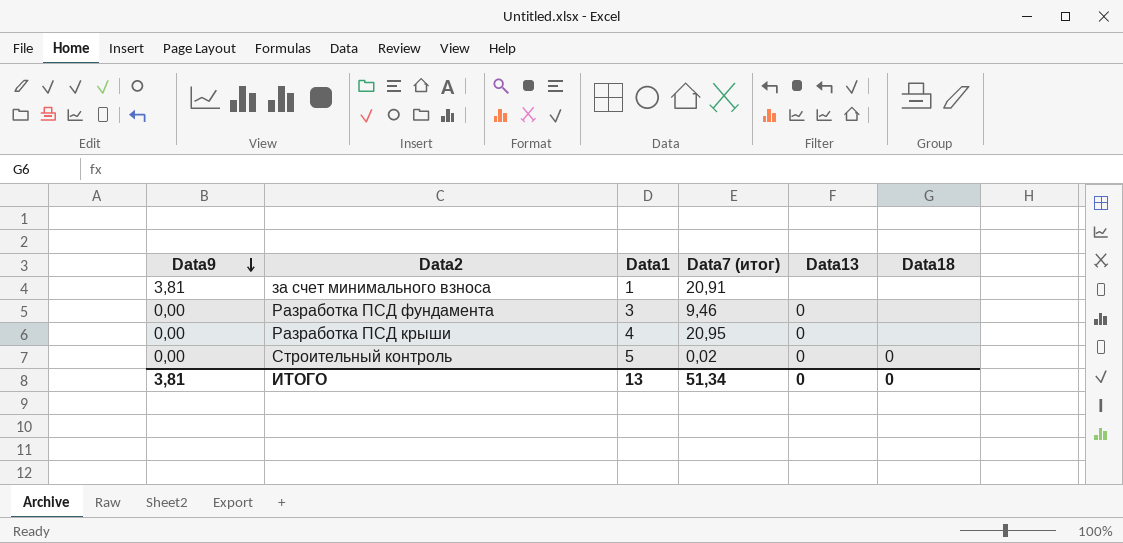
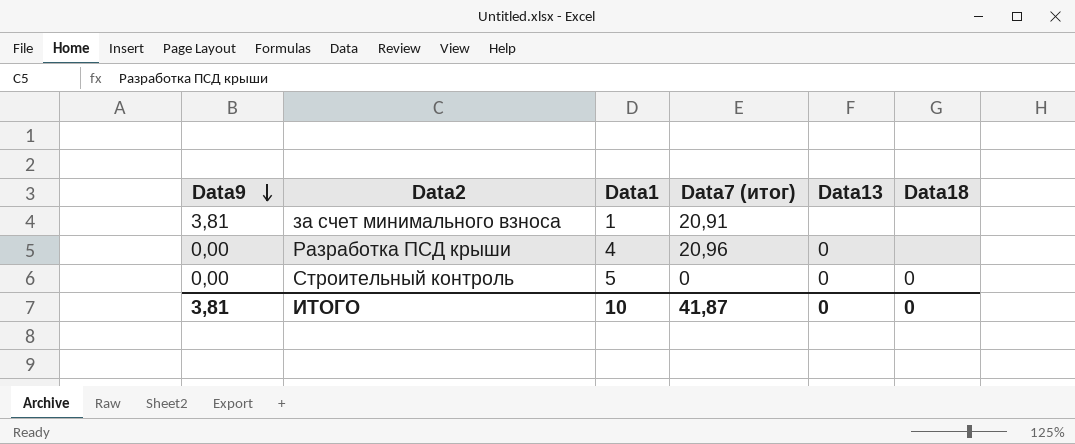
row Разработка ПСД фундамента: 0,00 | 3 | 9,46 | 0 | none -> none
Разработка ПСД крыши | Data7 (итог): 20,95 -> 20,96
Строительный контроль | Data7 (итог): 0,02 -> 0
ИТОГО | Data1: 13 -> 10
ИТОГО | Data7 (итог): 51,34 -> 41,87

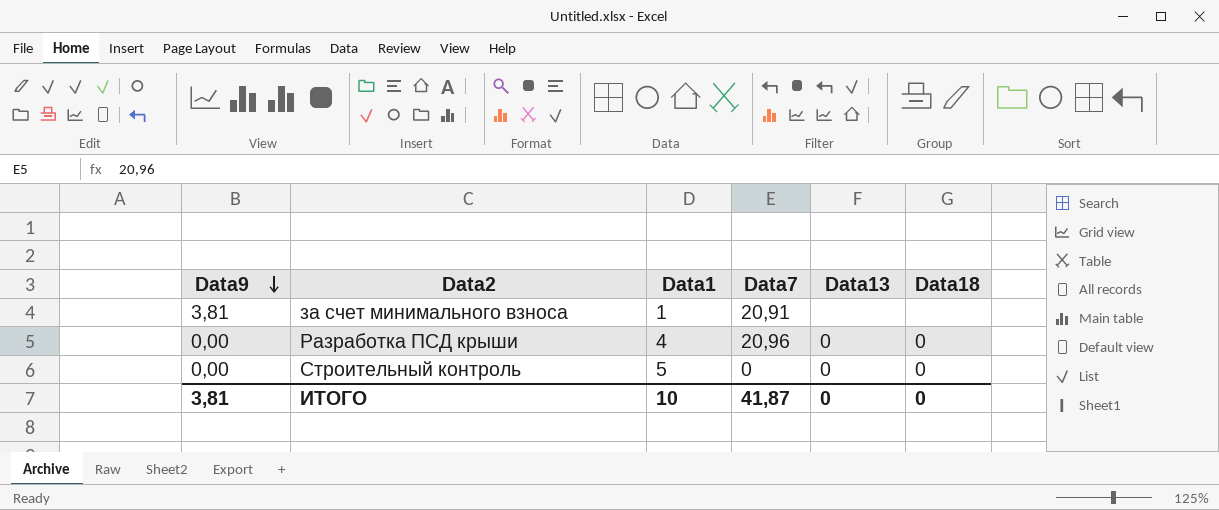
column name: Data7 (итог) -> Data7
Разработка ПСД крыши | Data18: none -> 0

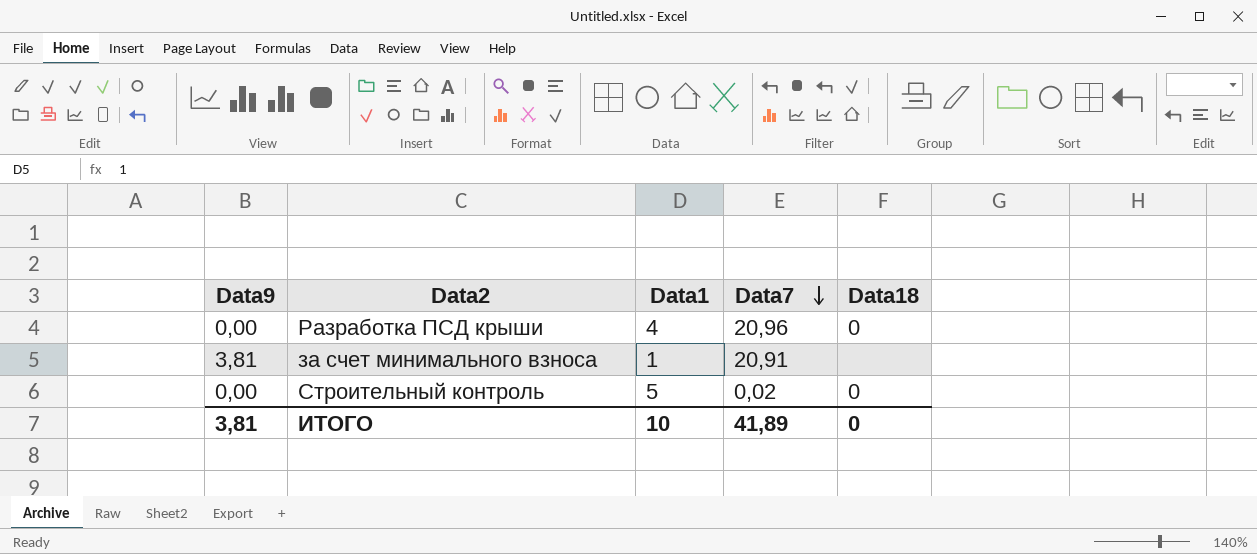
row order: Data9 descending -> Data7 descending
column Data13 | position: 5 -> none
Строительный контроль | Data7: 0 -> 0,02
ИТОГО | Data7: 41,87 -> 41,89

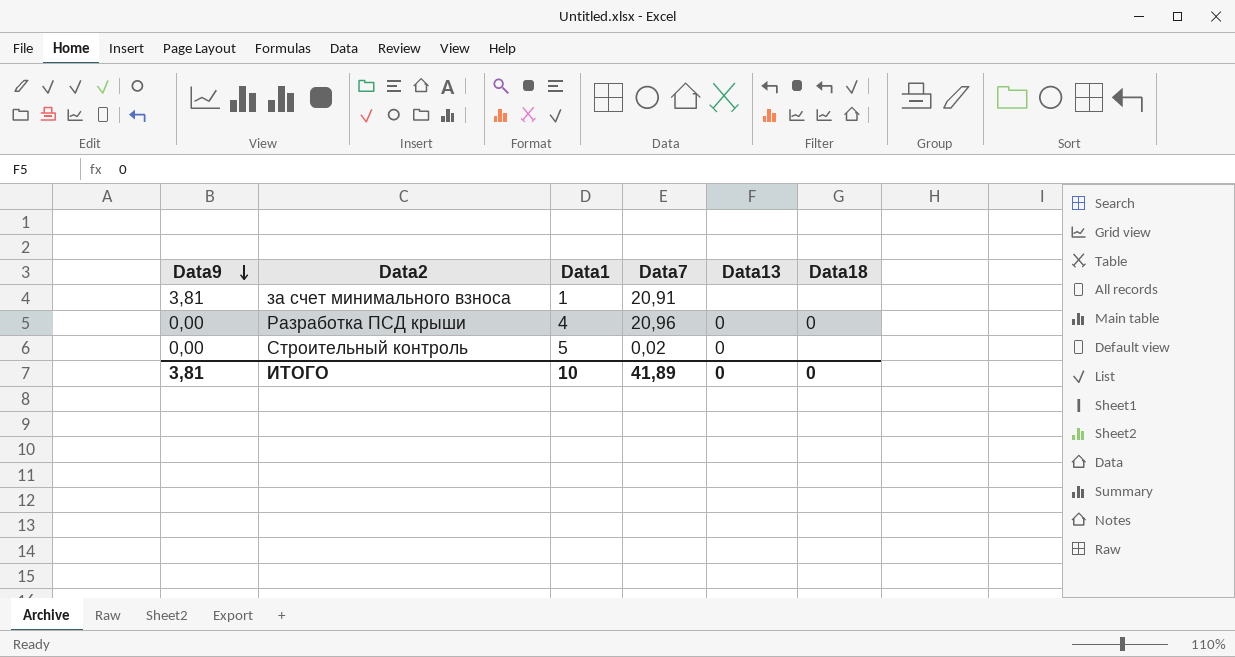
row order: Data7 descending -> Data9 descending
column Data13 | position: none -> 5
Строительный контроль | Data18: 0 -> none

